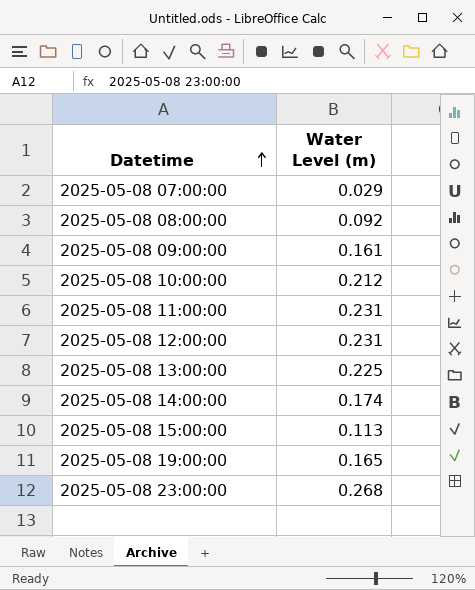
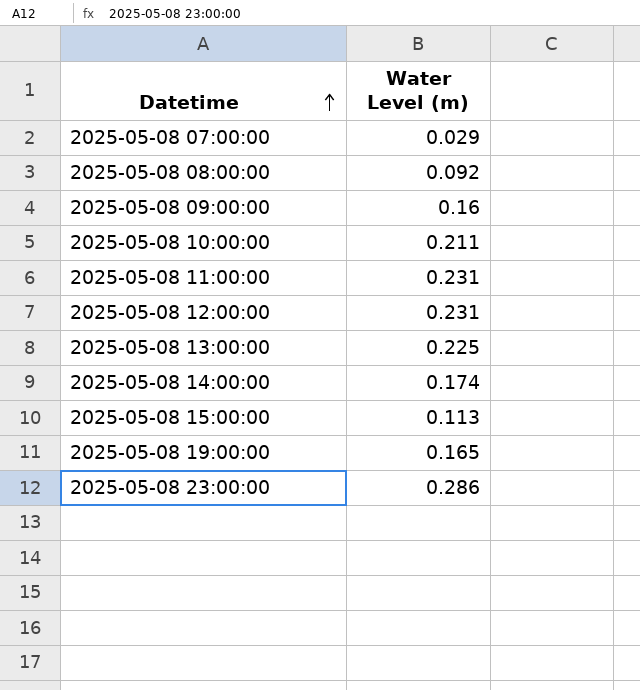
2025-05-08 09:00:00 | Water Level (m): 0.161 -> 0.16
2025-05-08 10:00:00 | Water Level (m): 0.212 -> 0.211
2025-05-08 23:00:00 | Water Level (m): 0.268 -> 0.286

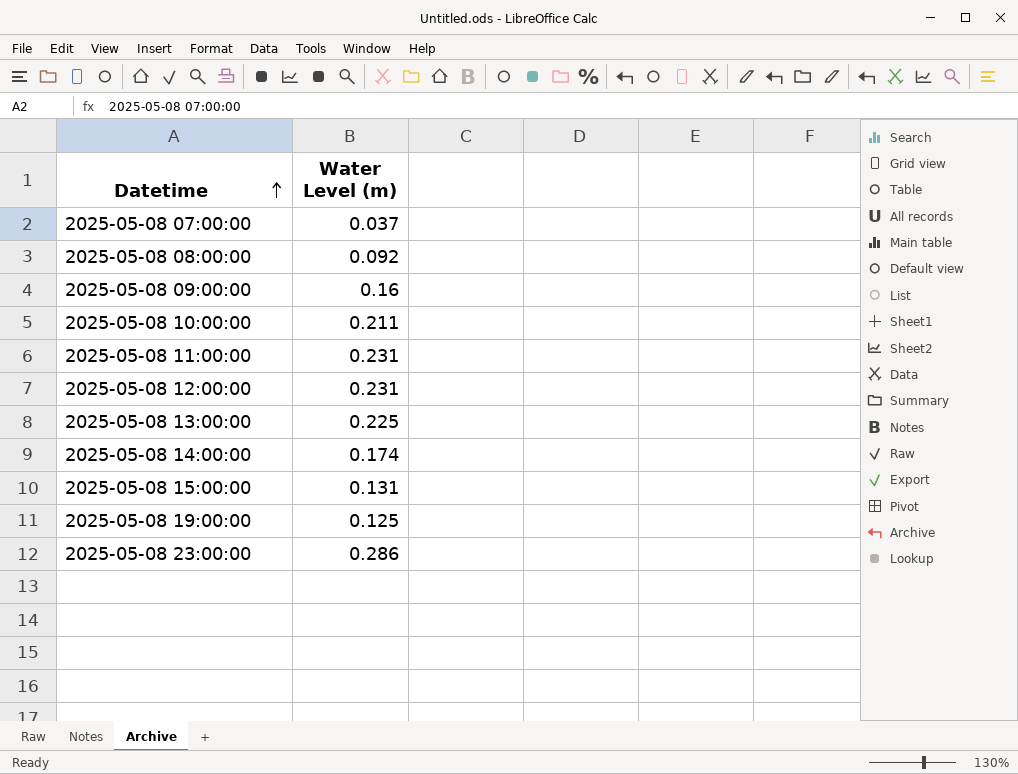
2025-05-08 07:00:00 | Water Level (m): 0.029 -> 0.037
2025-05-08 15:00:00 | Water Level (m): 0.113 -> 0.131
2025-05-08 19:00:00 | Water Level (m): 0.165 -> 0.125

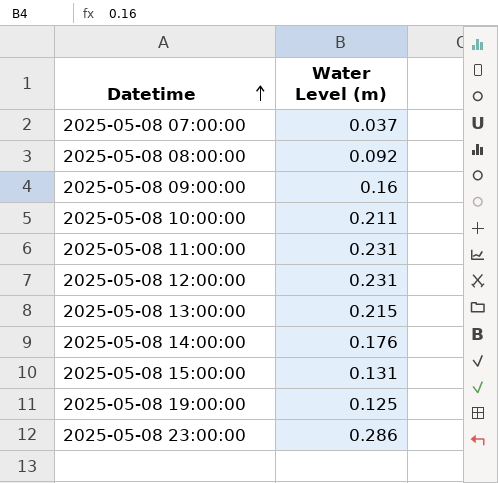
2025-05-08 13:00:00 | Water Level (m): 0.225 -> 0.215
2025-05-08 14:00:00 | Water Level (m): 0.174 -> 0.176

